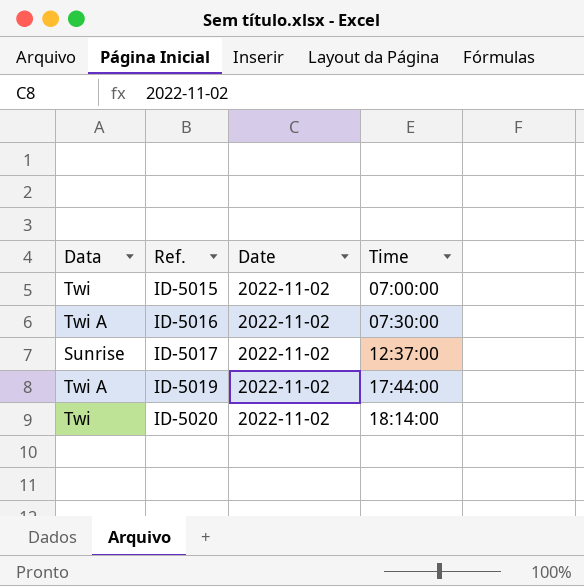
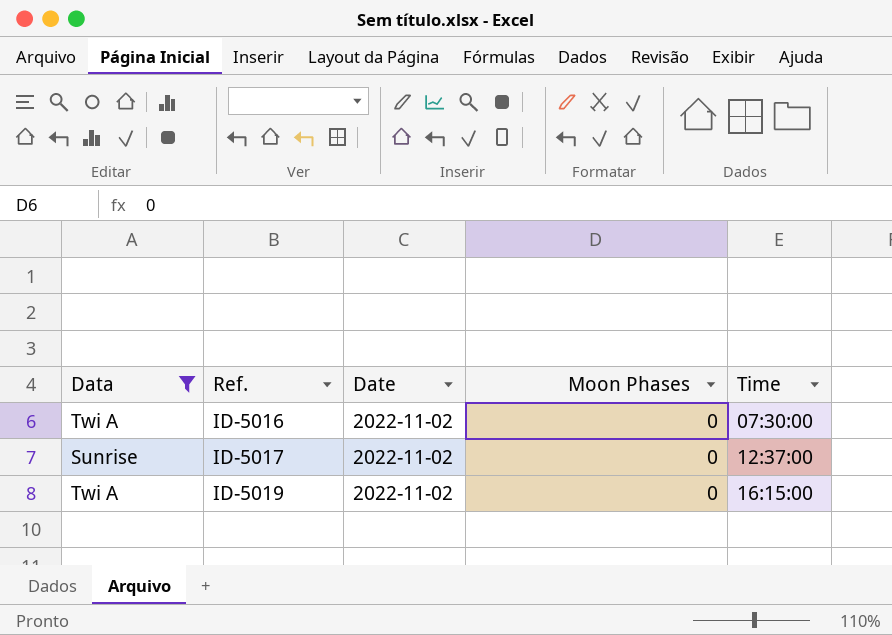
filter: none -> Data != Twi
column Moon Phases | position: none -> 4
ID-5019 | Time: 17:44:00 -> 16:15:00

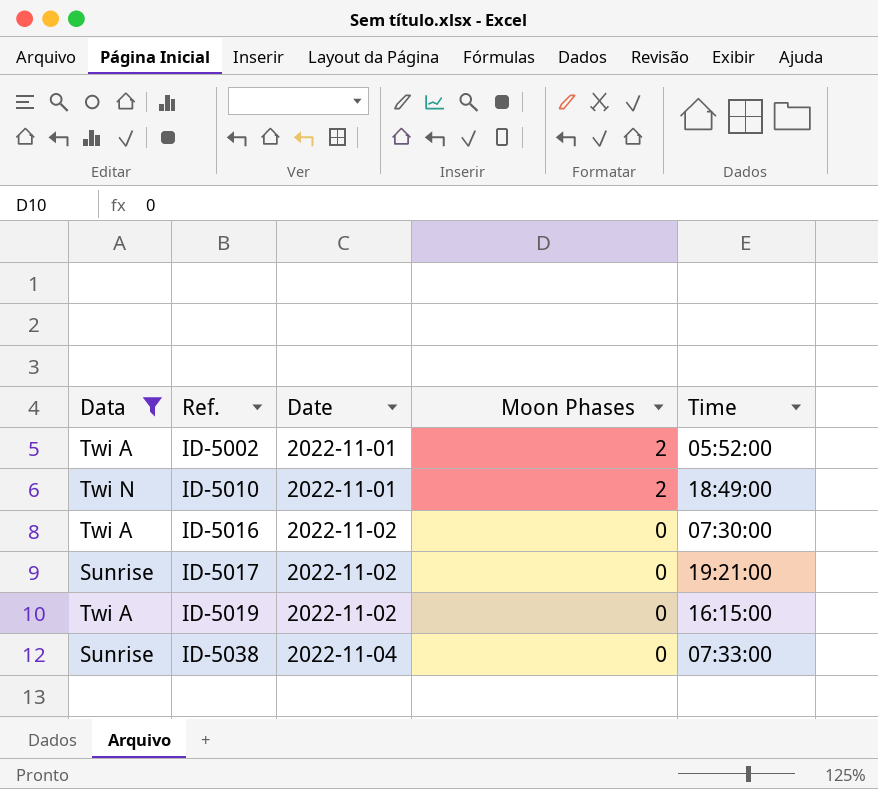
row ID-5002: none -> Twi A | 2022-11-01 | 2 | 05:52:00
row ID-5010: none -> Twi N | 2022-11-01 | 2 | 18:49:00
ID-5017 | Time: 12:37:00 -> 19:21:00
row ID-5038: none -> Sunrise | 2022-11-04 | 0 | 07:33:00

